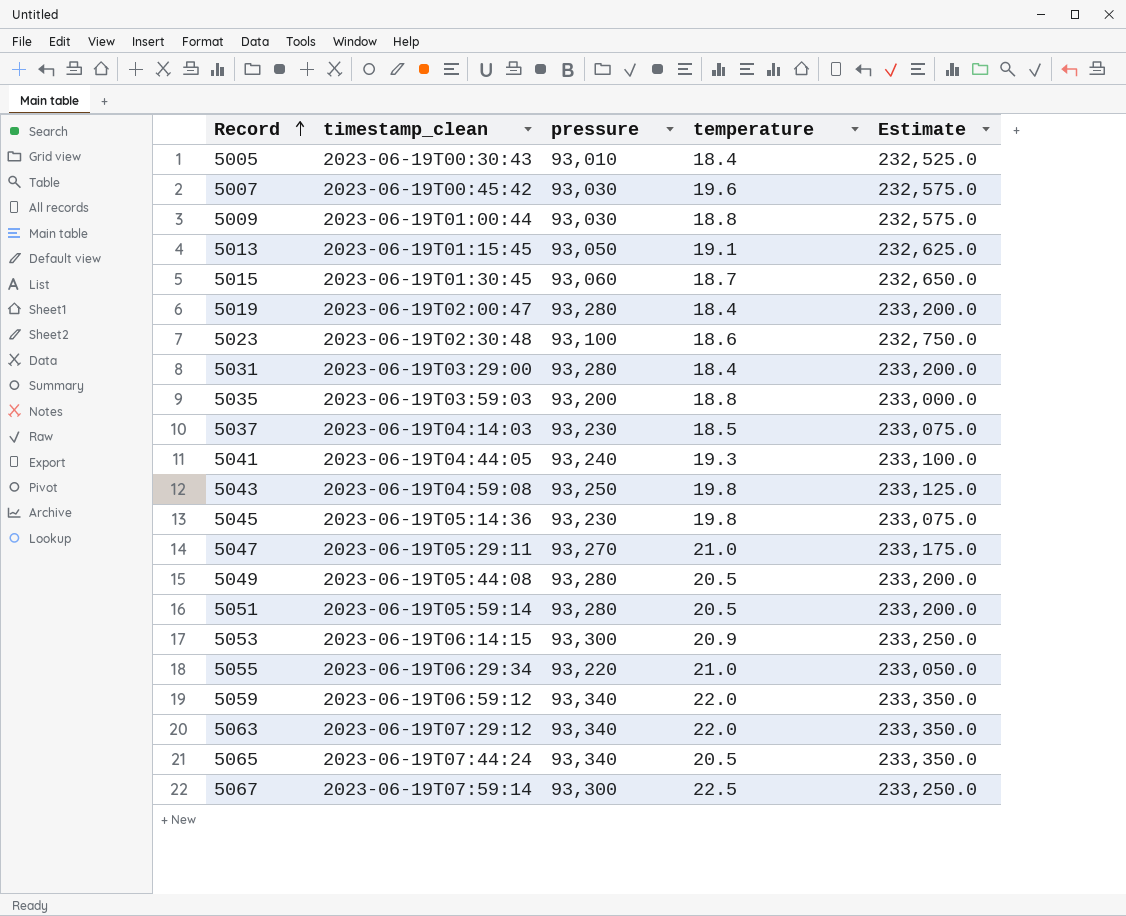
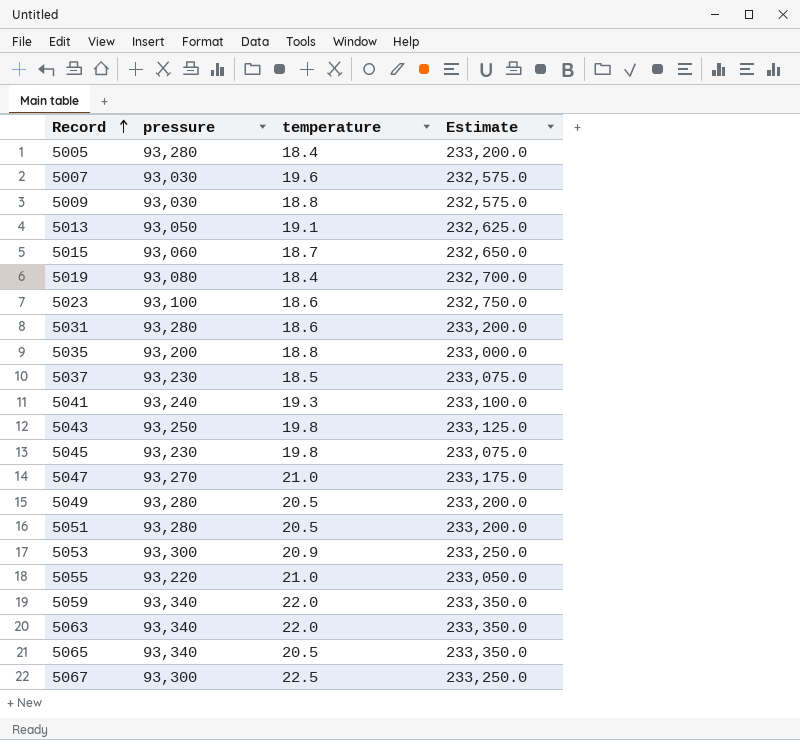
column timestamp_clean | position: 2 -> none
5005 | pressure: 93,010 -> 93,280
5005 | Estimate: 232,525.0 -> 233,200.0
5019 | pressure: 93,280 -> 93,080
5019 | Estimate: 233,200.0 -> 232,700.0
5031 | temperature: 18.4 -> 18.6

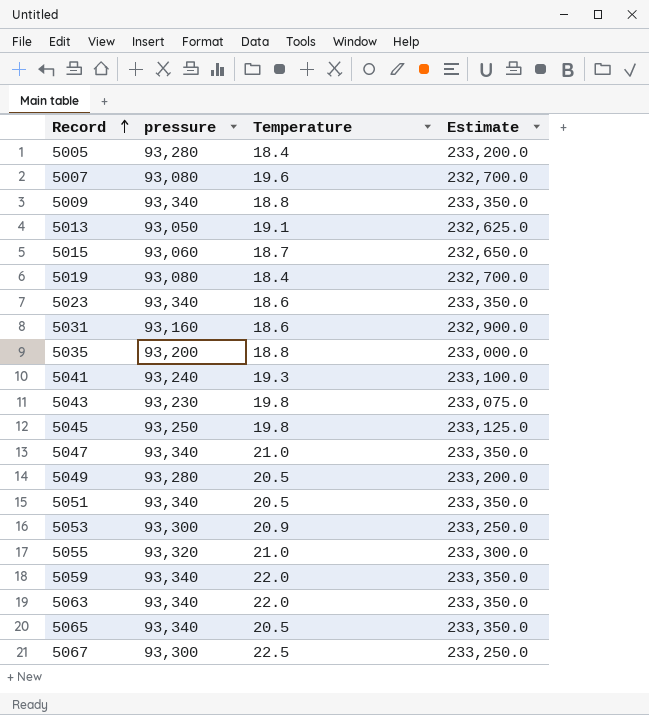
column name: temperature -> Temperature
row 5037: 93,230 | 18.5 | 233,075.0 -> none
5007 | pressure: 93,030 -> 93,080
5007 | Estimate: 232,575.0 -> 232,700.0
5009 | pressure: 93,030 -> 93,340
5009 | Estimate: 232,575.0 -> 233,350.0
5023 | pressure: 93,100 -> 93,340
5023 | Estimate: 232,750.0 -> 233,350.0
5031 | pressure: 93,280 -> 93,160
5031 | Estimate: 233,200.0 -> 232,900.0
5043 | pressure: 93,250 -> 93,230
5043 | Estimate: 233,125.0 -> 233,075.0
5045 | pressure: 93,230 -> 93,250
5045 | Estimate: 233,075.0 -> 233,125.0
5047 | pressure: 93,270 -> 93,340
5047 | Estimate: 233,175.0 -> 233,350.0
5051 | pressure: 93,280 -> 93,340
5051 | Estimate: 233,200.0 -> 233,350.0
5055 | pressure: 93,220 -> 93,320
5055 | Estimate: 233,050.0 -> 233,300.0

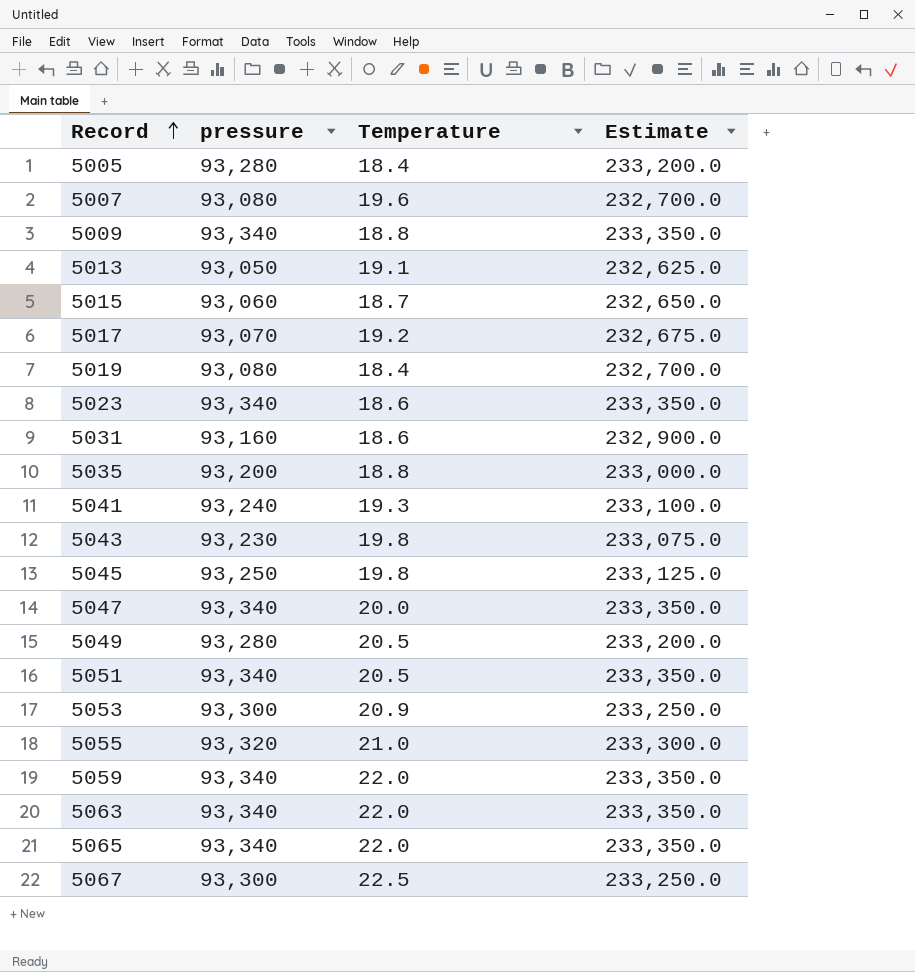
row 5017: none -> 93,070 | 19.2 | 232,675.0
5047 | Temperature: 21.0 -> 20.0
5065 | Temperature: 20.5 -> 22.0

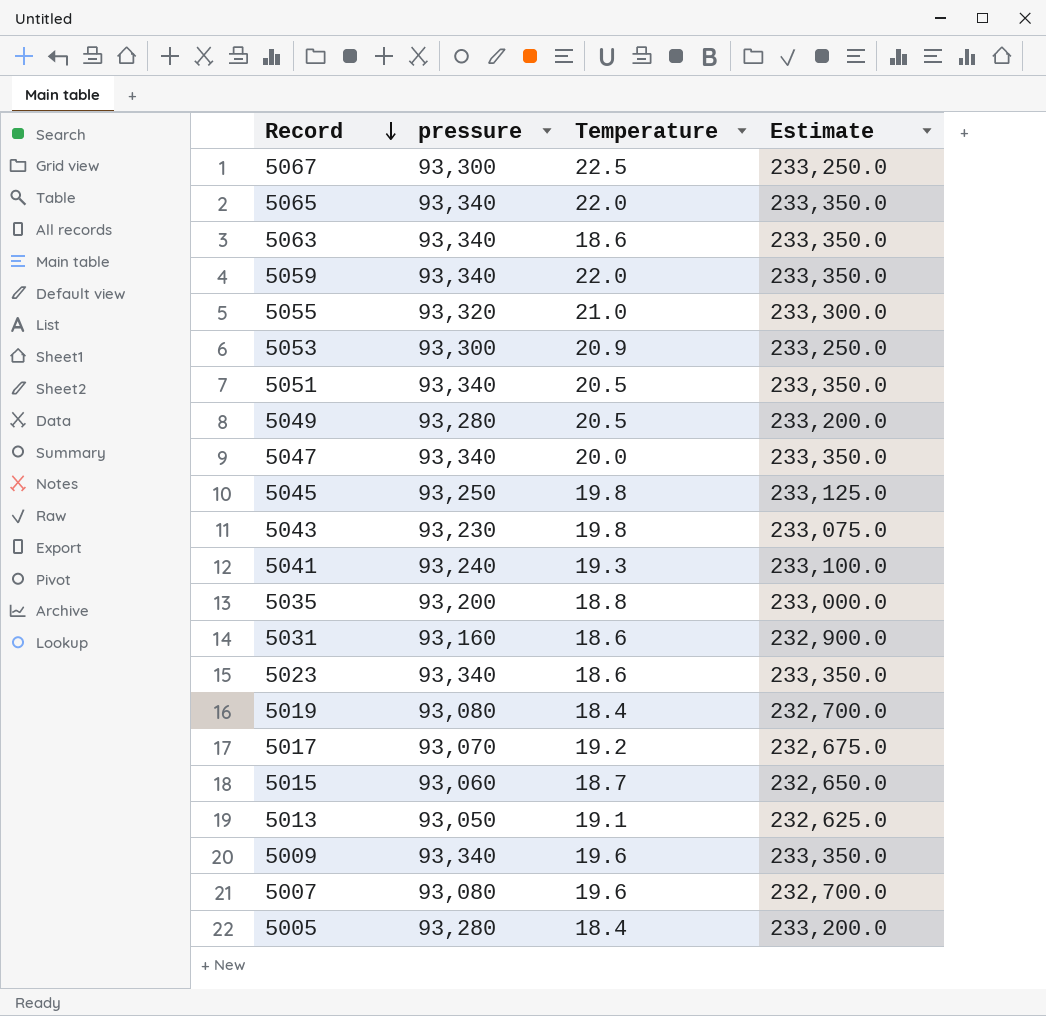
row order: Record ascending -> Record descending
5063 | Temperature: 22.0 -> 18.6
5009 | Temperature: 18.8 -> 19.6

